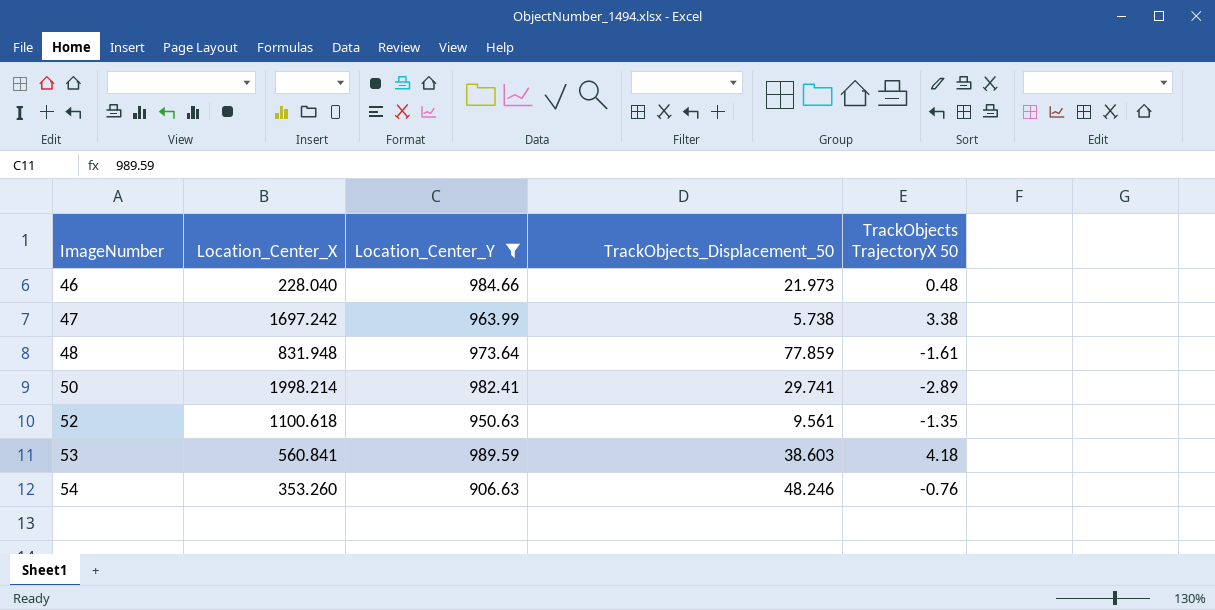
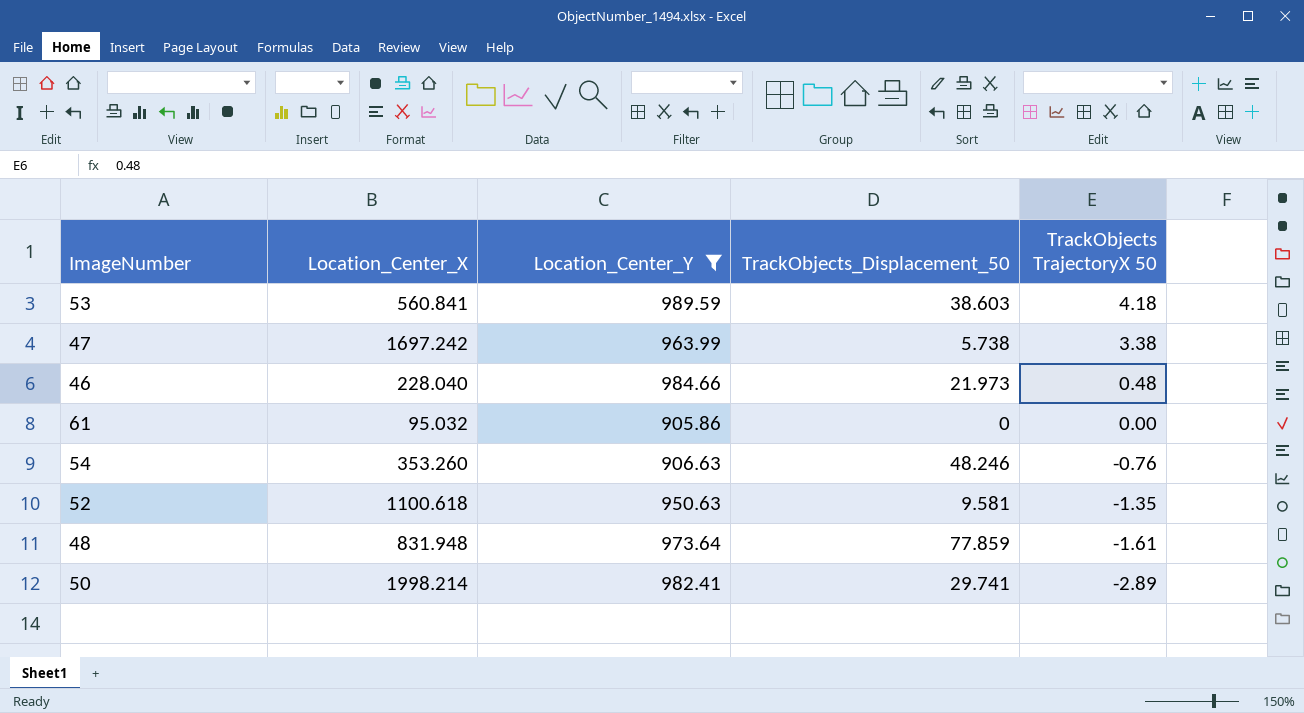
row order: ImageNumber ascending -> TrackObjects TrajectoryX 50 descending
row 61: none -> 95.032 | 905.86 | 0 | 0.00
52 | TrackObjects_Displacement_50: 9.561 -> 9.581

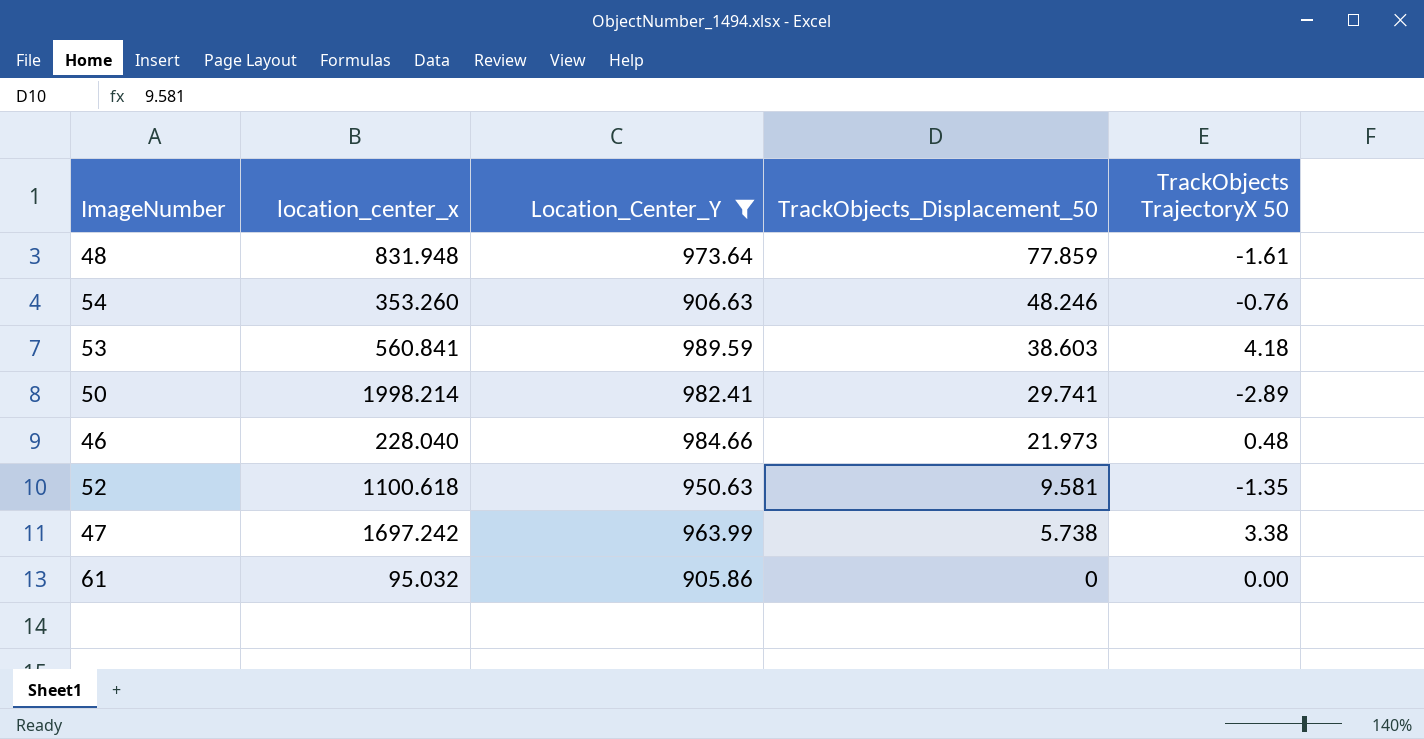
row order: TrackObjects TrajectoryX 50 descending -> TrackObjects_Displacement_50 descending
column name: Location_Center_X -> location_center_x

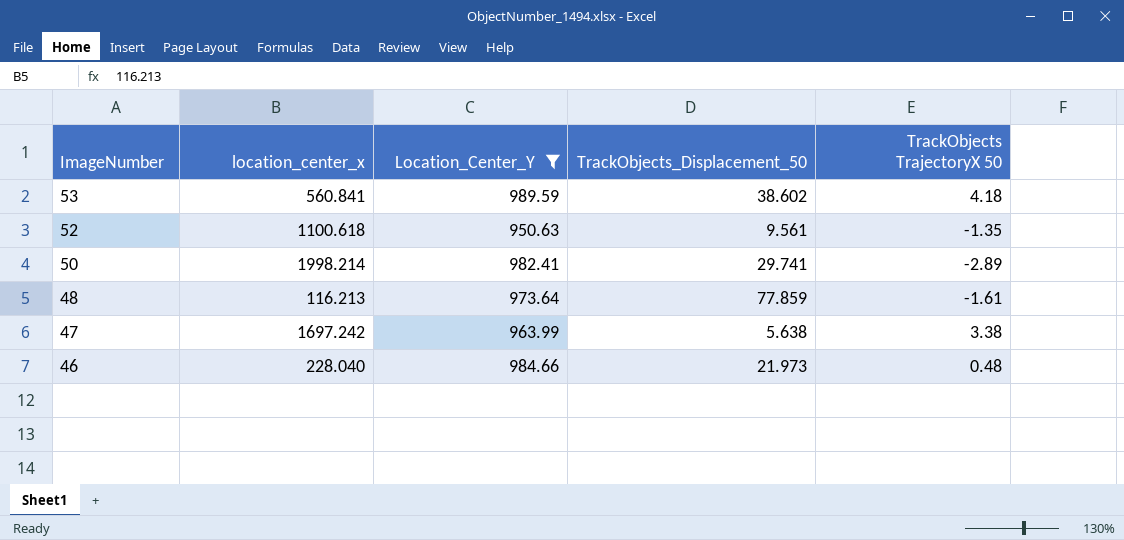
row order: TrackObjects_Displacement_50 descending -> ImageNumber descending
row 54: 353.260 | 906.63 | 48.246 | -0.76 -> none
row 61: 95.032 | 905.86 | 0 | 0.00 -> none
53 | TrackObjects_Displacement_50: 38.603 -> 38.602
52 | TrackObjects_Displacement_50: 9.581 -> 9.561
48 | location_center_x: 831.948 -> 116.213
47 | TrackObjects_Displacement_50: 5.738 -> 5.638

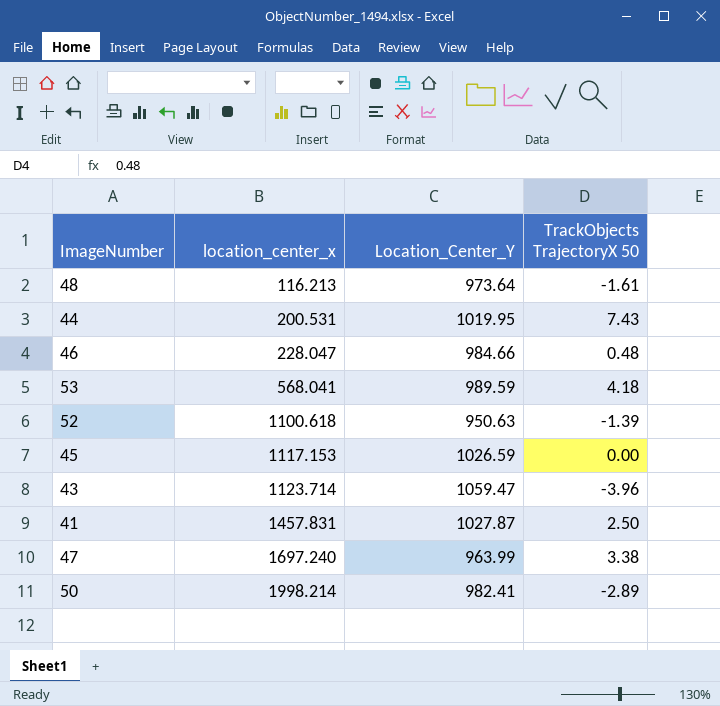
filter: Location_Center_Y <= 989.59 -> none
row order: ImageNumber descending -> location_center_x ascending
column TrackObjects_Displacement_50 | position: 4 -> none
46 | location_center_x: 228.040 -> 228.047
53 | location_center_x: 560.841 -> 568.041
52 | TrackObjects TrajectoryX 50: -1.35 -> -1.39
47 | location_center_x: 1697.242 -> 1697.240

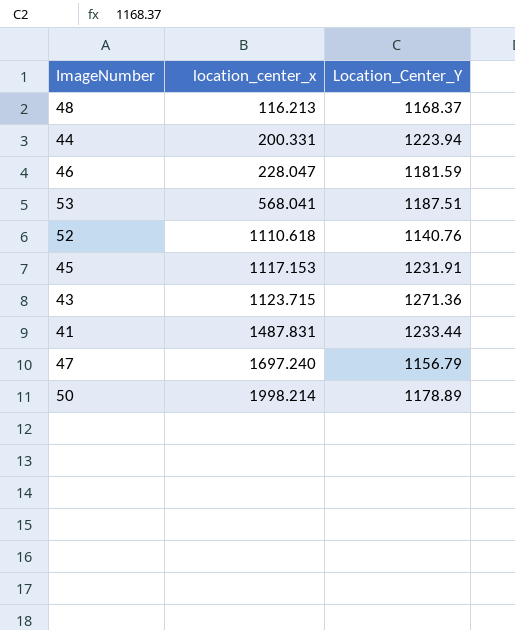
column TrackObjects TrajectoryX 50 | position: 4 -> none
48 | Location_Center_Y: 973.64 -> 1168.37
44 | location_center_x: 200.531 -> 200.331
44 | Location_Center_Y: 1019.95 -> 1223.94
46 | Location_Center_Y: 984.66 -> 1181.59
53 | Location_Center_Y: 989.59 -> 1187.51
52 | location_center_x: 1100.618 -> 1110.618
52 | Location_Center_Y: 950.63 -> 1140.76
45 | Location_Center_Y: 1026.59 -> 1231.91
43 | location_center_x: 1123.714 -> 1123.715
43 | Location_Center_Y: 1059.47 -> 1271.36
41 | location_center_x: 1457.831 -> 1487.831
41 | Location_Center_Y: 1027.87 -> 1233.44
47 | Location_Center_Y: 963.99 -> 1156.79
50 | Location_Center_Y: 982.41 -> 1178.89

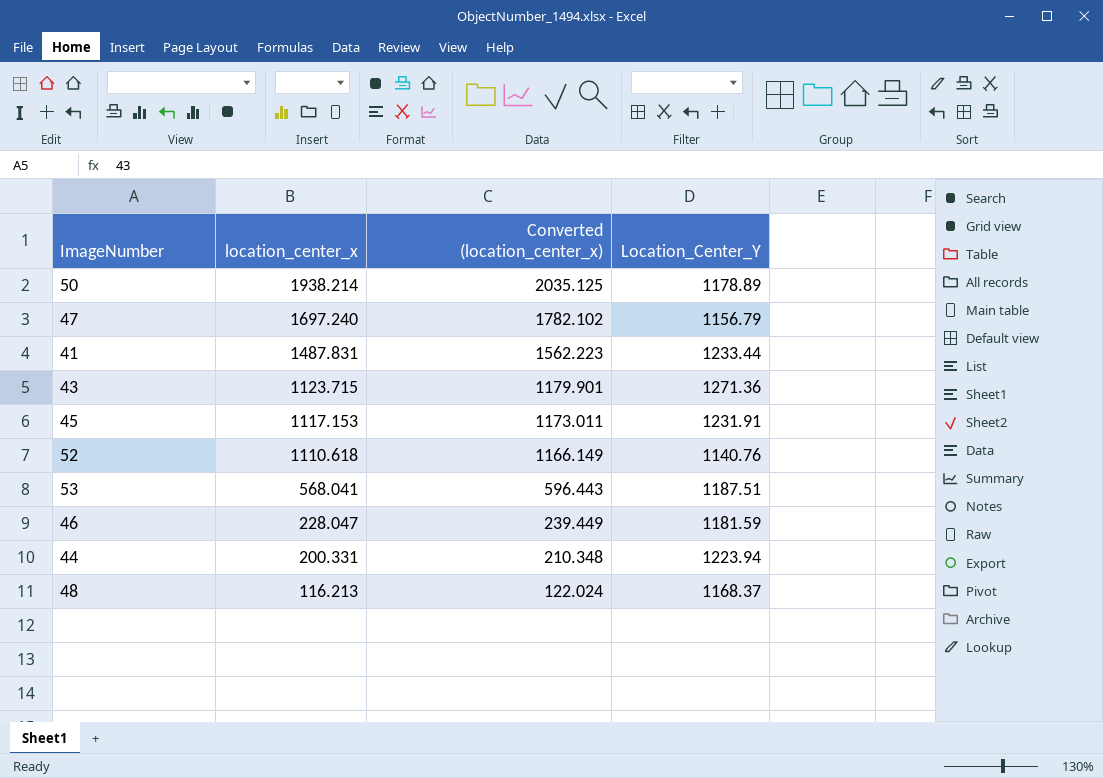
row order: location_center_x ascending -> location_center_x descending
column Converted (location_center_x) | formula: none -> [location_center_x] * 1.05
50 | location_center_x: 1998.214 -> 1938.214

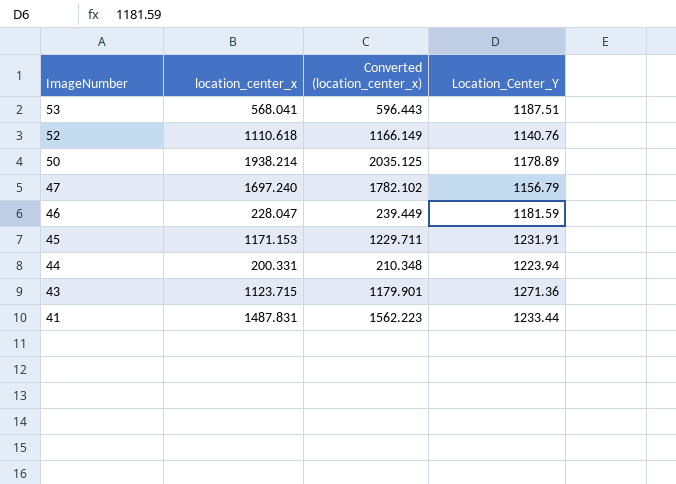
row order: location_center_x descending -> ImageNumber descending
row 48: 116.213 | 122.024 | 1168.37 -> none
45 | location_center_x: 1117.153 -> 1171.153
45 | Converted (location_center_x): 1173.011 -> 1229.711

